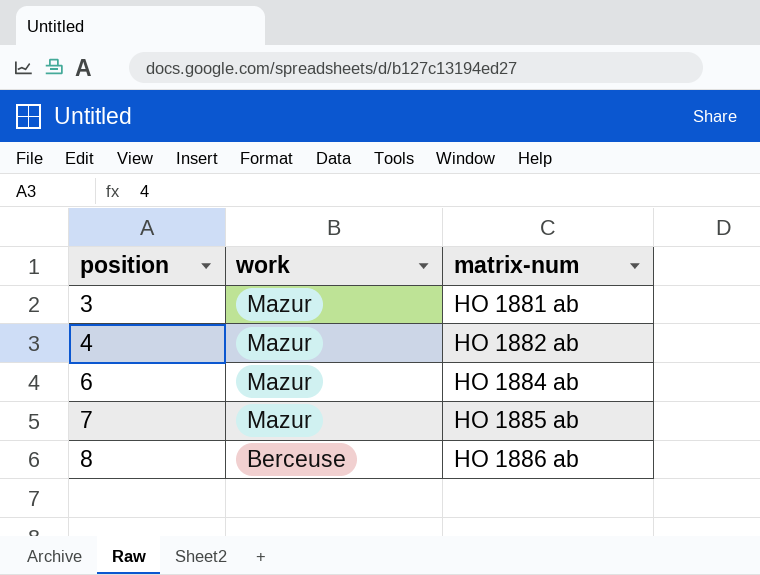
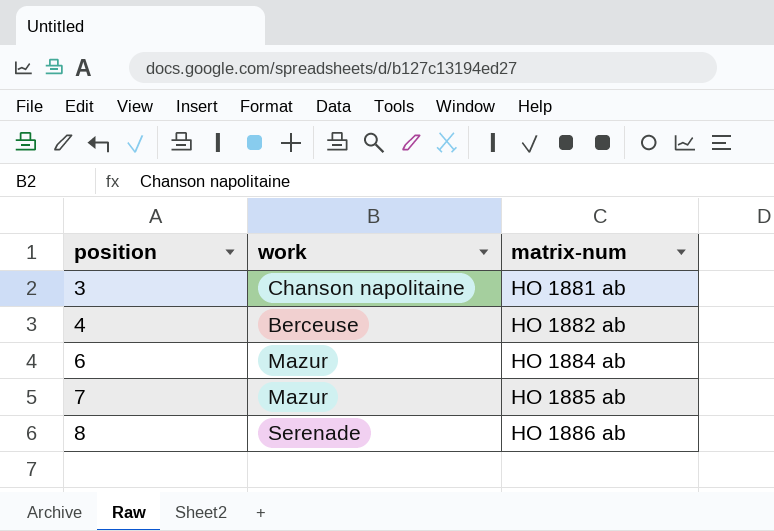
3 | work: Mazur -> Chanson napolitaine
4 | work: Mazur -> Berceuse
8 | work: Berceuse -> Serenade

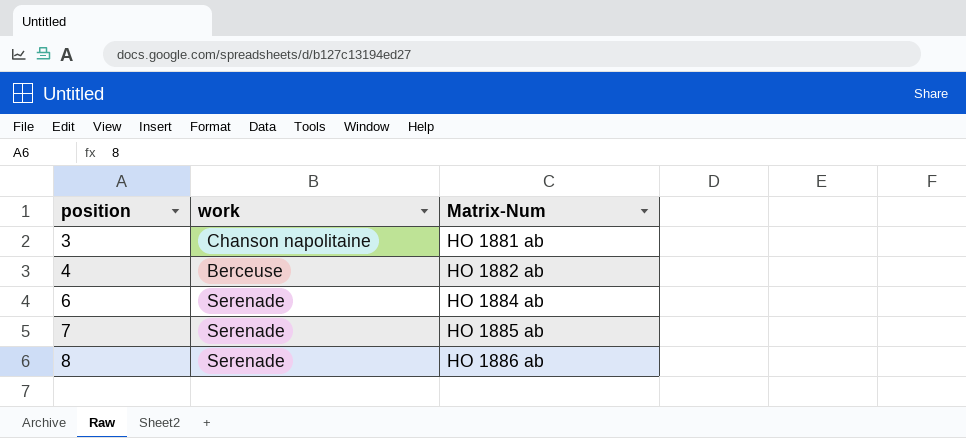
column name: matrix-num -> Matrix-Num
6 | work: Mazur -> Serenade
7 | work: Mazur -> Serenade

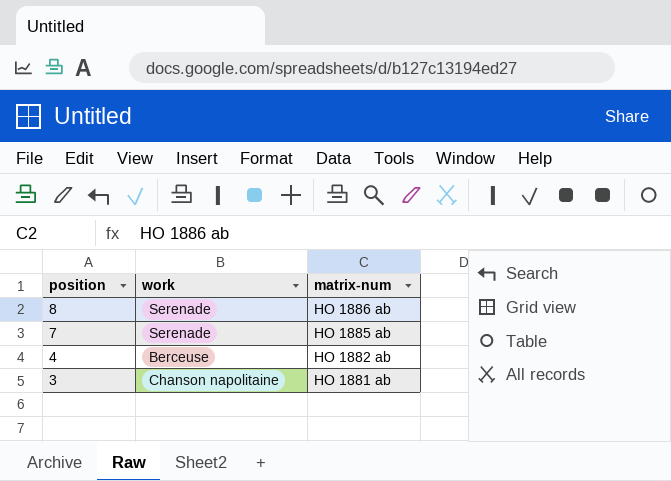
row order: position ascending -> position descending
column name: Matrix-Num -> matrix-num
row 6: Serenade | HO 1884 ab -> none

